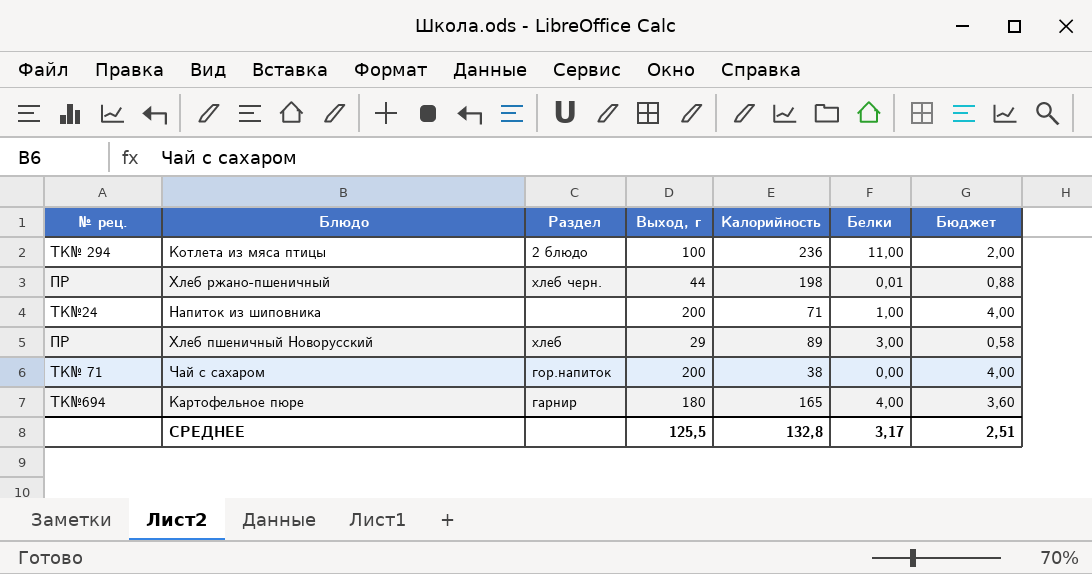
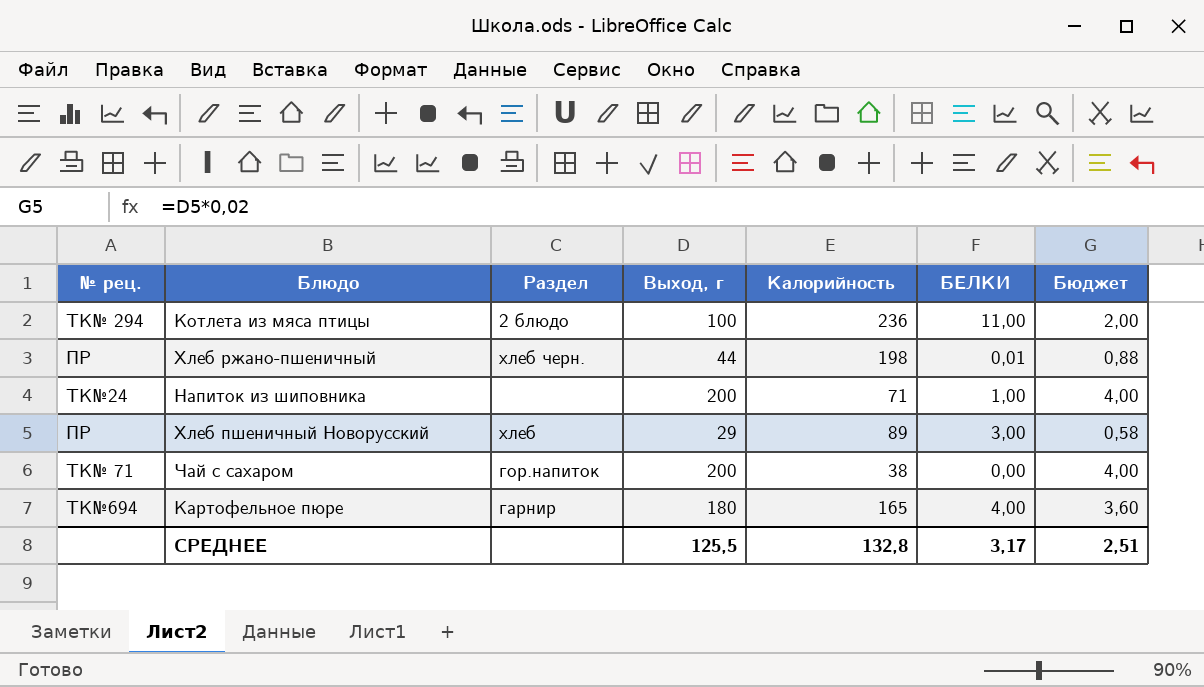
column name: Белки -> БЕЛКИ

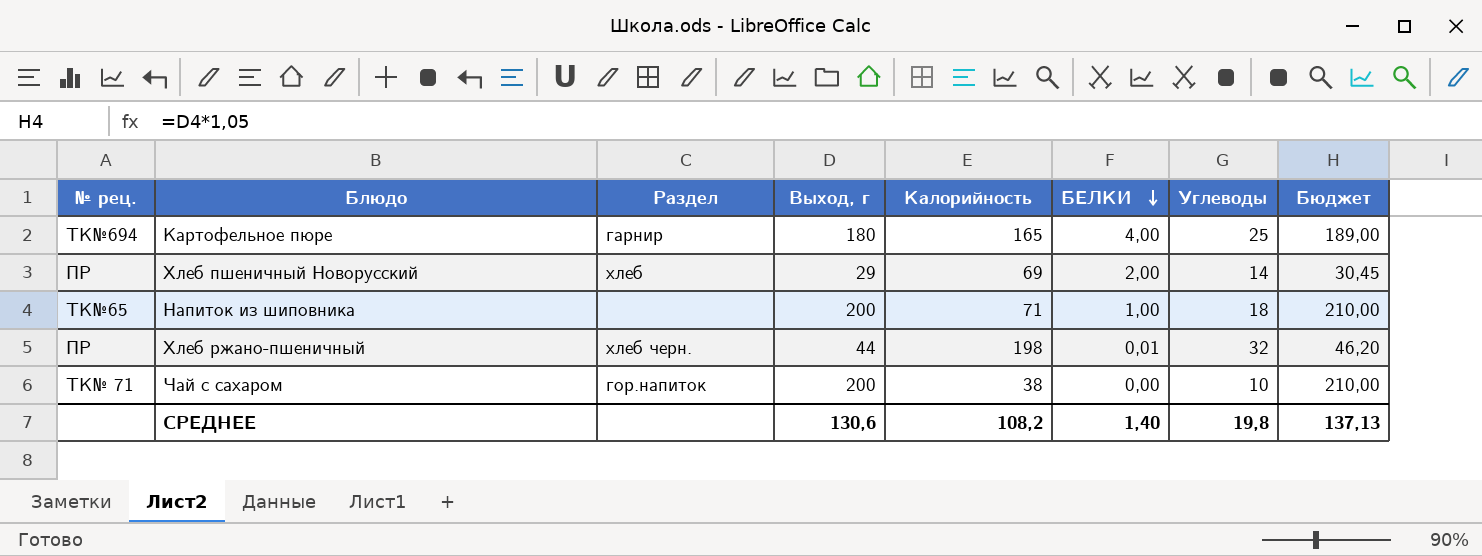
row order: none -> БЕЛКИ descending
column Углеводы | position: none -> 7
column Бюджет | formula: [Выход, г] * 0,02 -> [Выход, г] * 1,05
row Котлета из мяса птицы: ТК№ 294 | 2 блюдо | 100 | 236 | 11,00 | 2,00 -> none
Хлеб пшеничный Новорусский | Калорийность: 89 -> 69
Хлеб пшеничный Новорусский | БЕЛКИ: 3,00 -> 2,00
Напиток из шиповника | № рец.: ТК№24 -> ТК№65
СРЕДНЕЕ | Выход, г: 125,5 -> 130,6
СРЕДНЕЕ | Калорийность: 132,8 -> 108,2
СРЕДНЕЕ | БЕЛКИ: 3,17 -> 1,40
СРЕДНЕЕ | Бюджет: 2,51 -> 137,13

